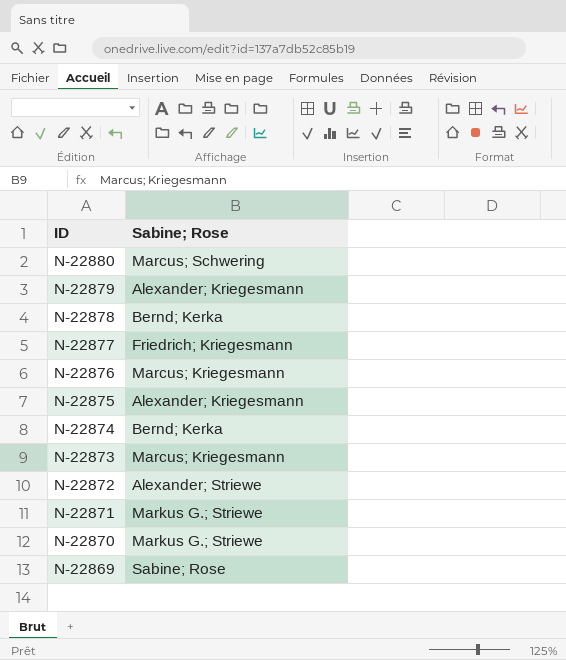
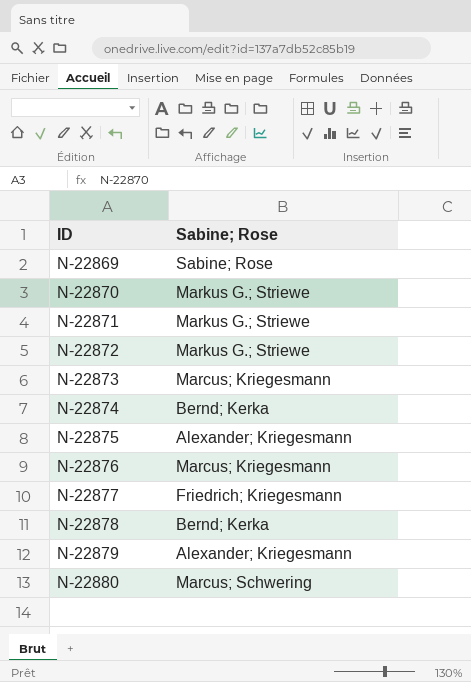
row order: ID descending -> ID ascending
N-22872 | Sabine; Rose: Alexander; Striewe -> Markus G.; Striewe

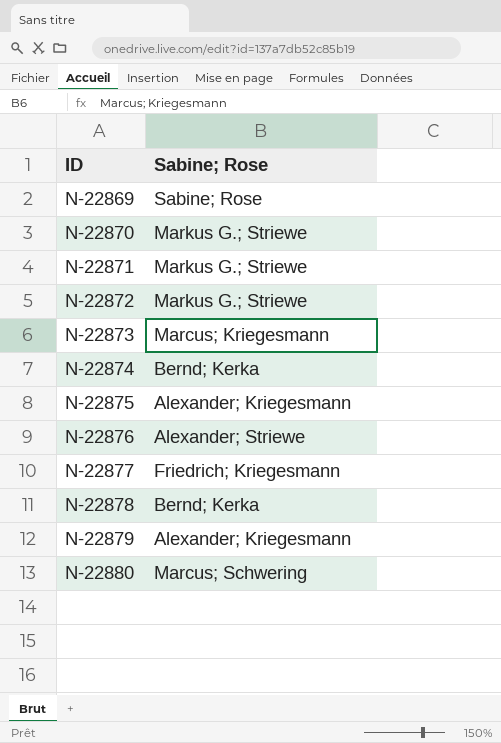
N-22876 | Sabine; Rose: Marcus; Kriegesmann -> Alexander; Striewe

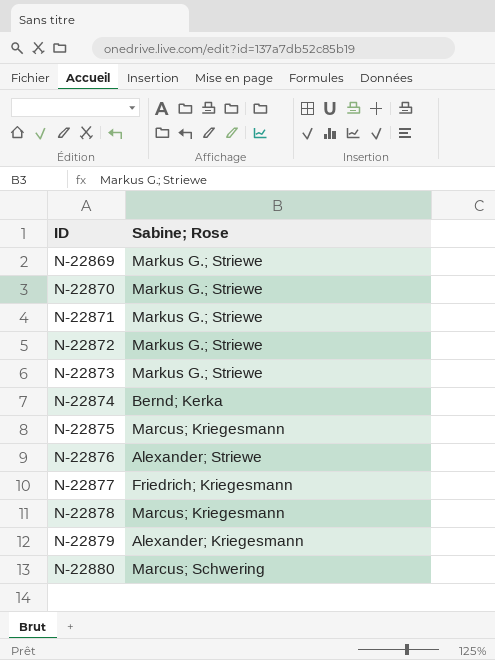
N-22869 | Sabine; Rose: Sabine; Rose -> Markus G.; Striewe
N-22873 | Sabine; Rose: Marcus; Kriegesmann -> Markus G.; Striewe
N-22875 | Sabine; Rose: Alexander; Kriegesmann -> Marcus; Kriegesmann
N-22878 | Sabine; Rose: Bernd; Kerka -> Marcus; Kriegesmann

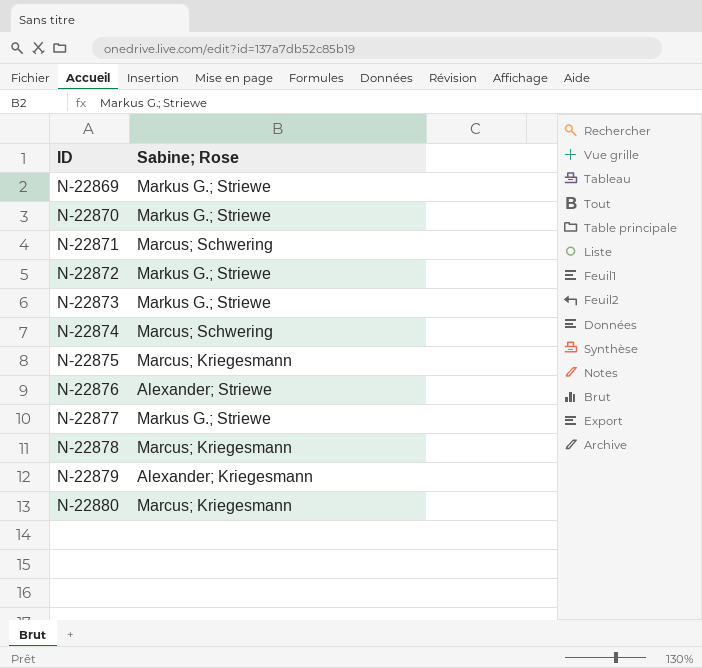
N-22871 | Sabine; Rose: Markus G.; Striewe -> Marcus; Schwering
N-22874 | Sabine; Rose: Bernd; Kerka -> Marcus; Schwering
N-22877 | Sabine; Rose: Friedrich; Kriegesmann -> Markus G.; Striewe
N-22880 | Sabine; Rose: Marcus; Schwering -> Marcus; Kriegesmann

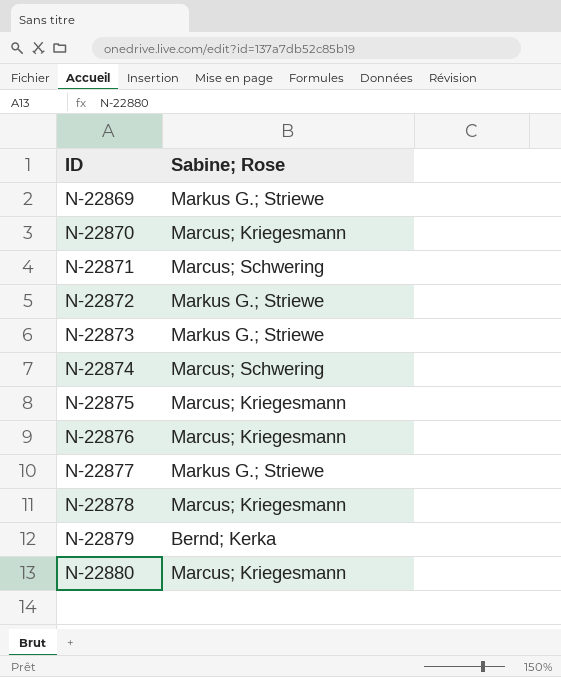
N-22870 | Sabine; Rose: Markus G.; Striewe -> Marcus; Kriegesmann
N-22876 | Sabine; Rose: Alexander; Striewe -> Marcus; Kriegesmann
N-22879 | Sabine; Rose: Alexander; Kriegesmann -> Bernd; Kerka

